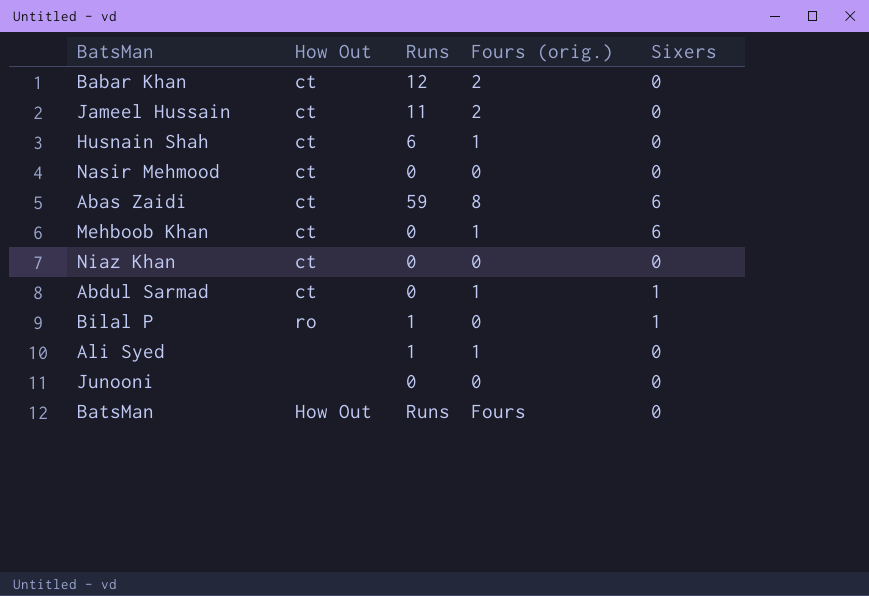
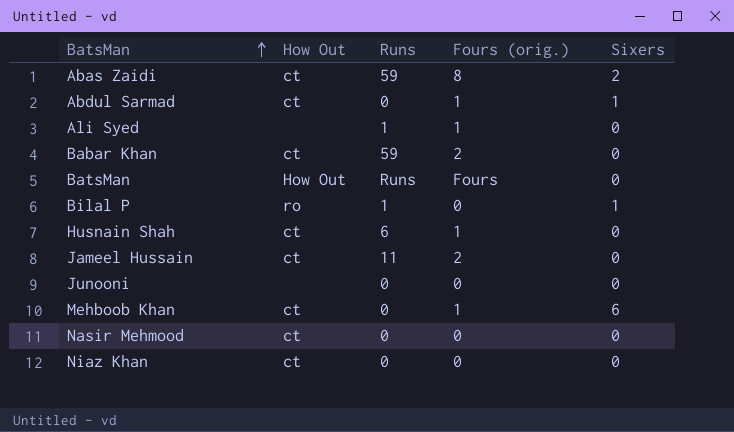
row order: none -> BatsMan ascending
Abas Zaidi | Sixers: 6 -> 2
Babar Khan | Runs: 12 -> 59

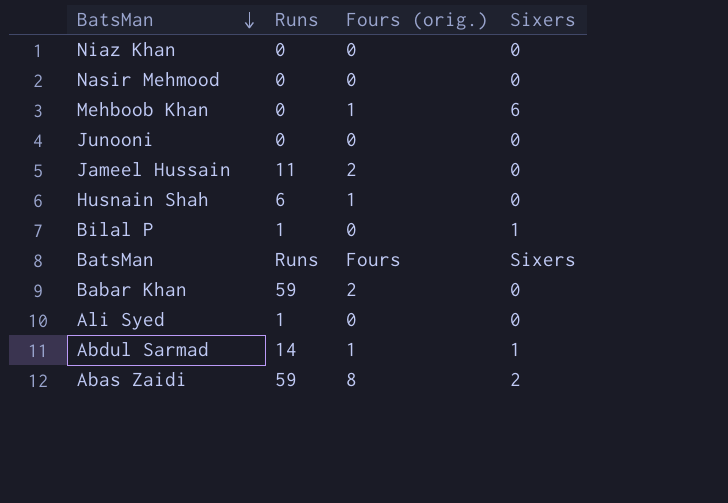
row order: BatsMan ascending -> BatsMan descending
column How Out | position: 2 -> none
BatsMan | Sixers: 0 -> Sixers
Ali Syed | Fours (orig.): 1 -> 0
Abdul Sarmad | Runs: 0 -> 14

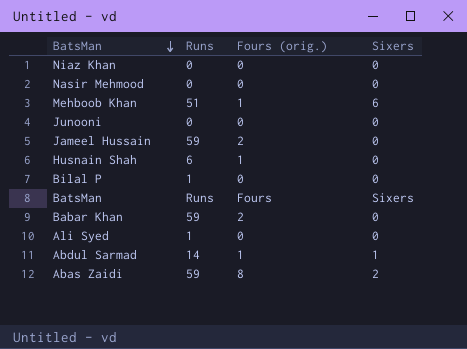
Mehboob Khan | Runs: 0 -> 51
Jameel Hussain | Runs: 11 -> 59
Bilal P | Sixers: 1 -> 0

